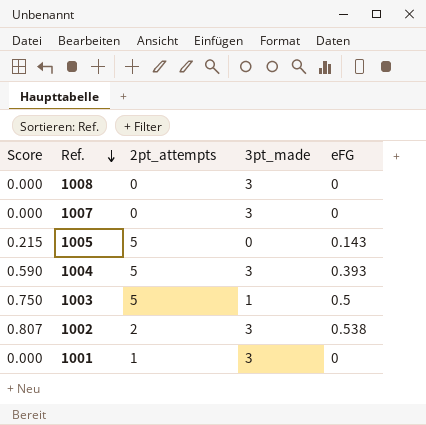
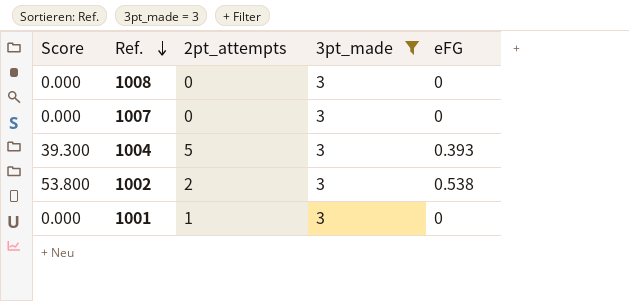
filter: none -> 3pt_made = 3
column Score | formula: [eFG] * 1.5 -> [eFG] * 100

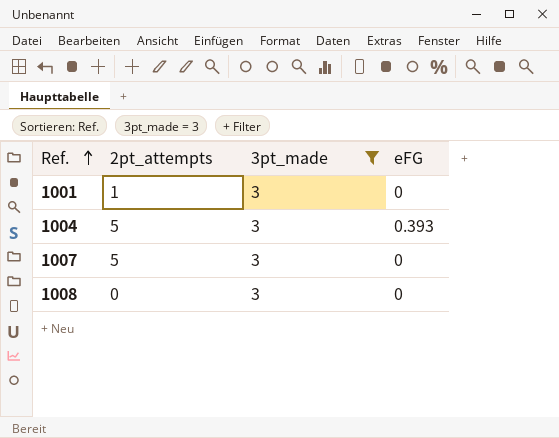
row order: Ref. descending -> Ref. ascending
column Score | formula: [eFG] * 100 -> none
row 1002: 53.800 | 2 | 3 | 0.538 -> none
1007 | 2pt_attempts: 0 -> 5

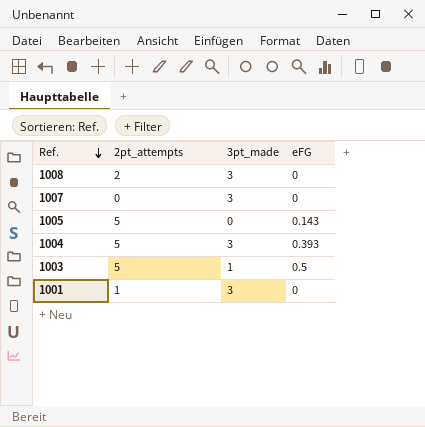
filter: 3pt_made = 3 -> none
row order: Ref. ascending -> Ref. descending
1008 | 2pt_attempts: 0 -> 2
1007 | 2pt_attempts: 5 -> 0

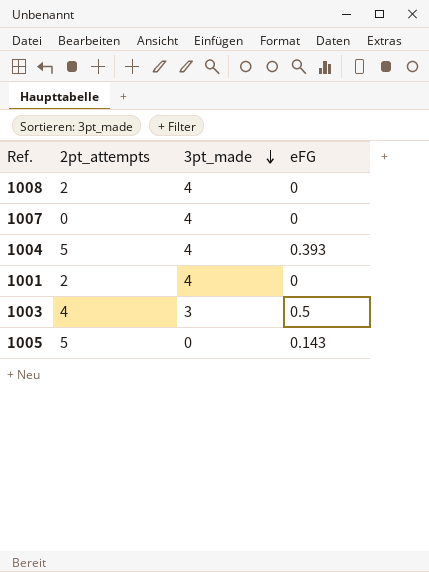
row order: Ref. descending -> 3pt_made descending
1008 | 3pt_made: 3 -> 4
1007 | 3pt_made: 3 -> 4
1004 | 3pt_made: 3 -> 4
1001 | 2pt_attempts: 1 -> 2
1001 | 3pt_made: 3 -> 4
1003 | 2pt_attempts: 5 -> 4
1003 | 3pt_made: 1 -> 3

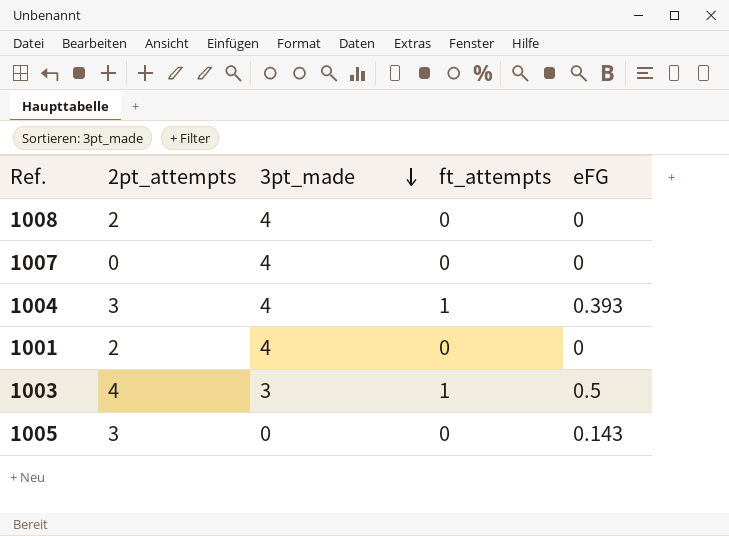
column ft_attempts | position: none -> 4
1004 | 2pt_attempts: 5 -> 3
1005 | 2pt_attempts: 5 -> 3

